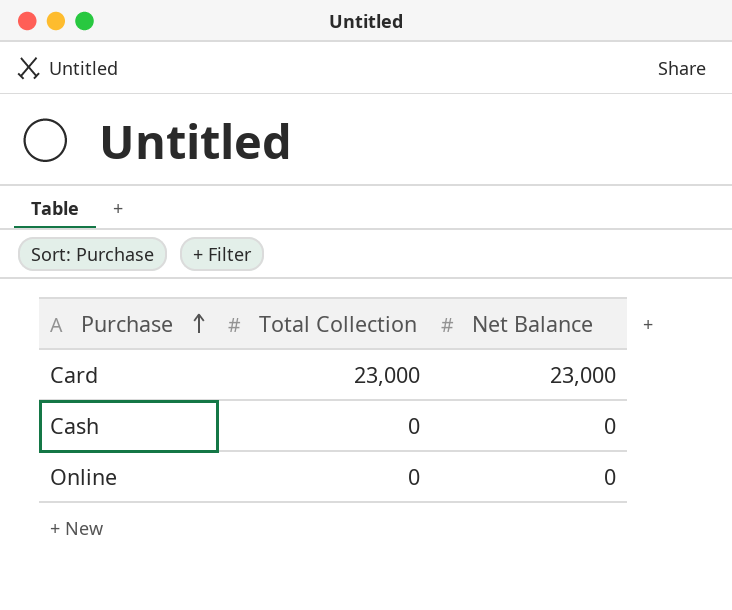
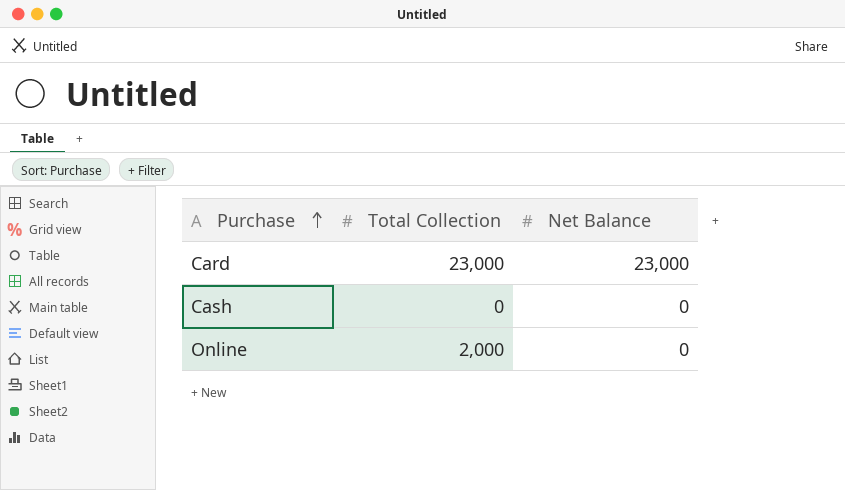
Online | Total Collection: 0 -> 2,000

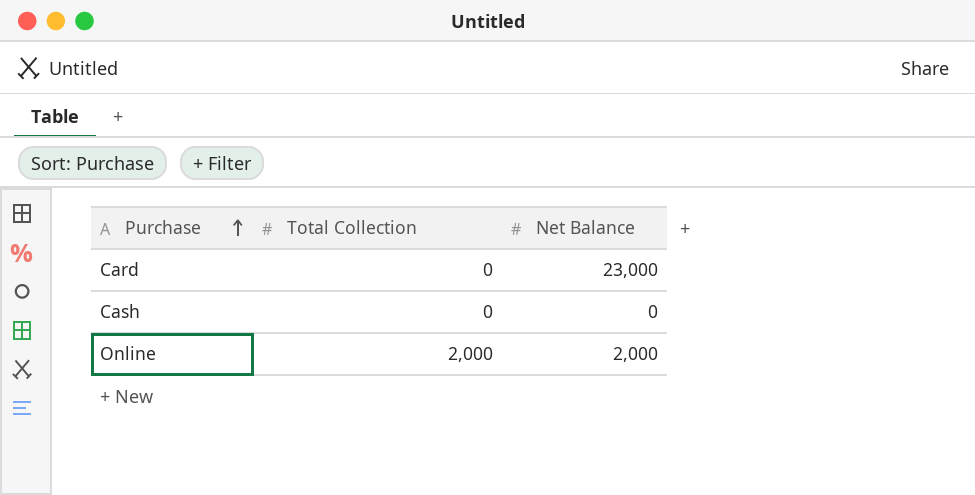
Card | Total Collection: 23,000 -> 0
Online | Net Balance: 0 -> 2,000

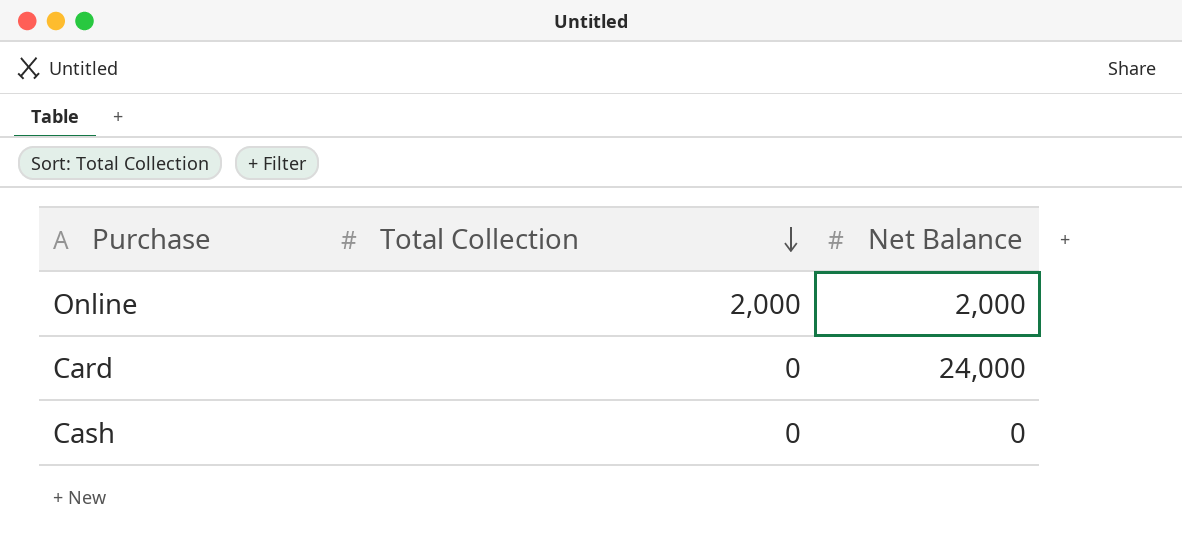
row order: Purchase ascending -> Total Collection descending
Card | Net Balance: 23,000 -> 24,000

